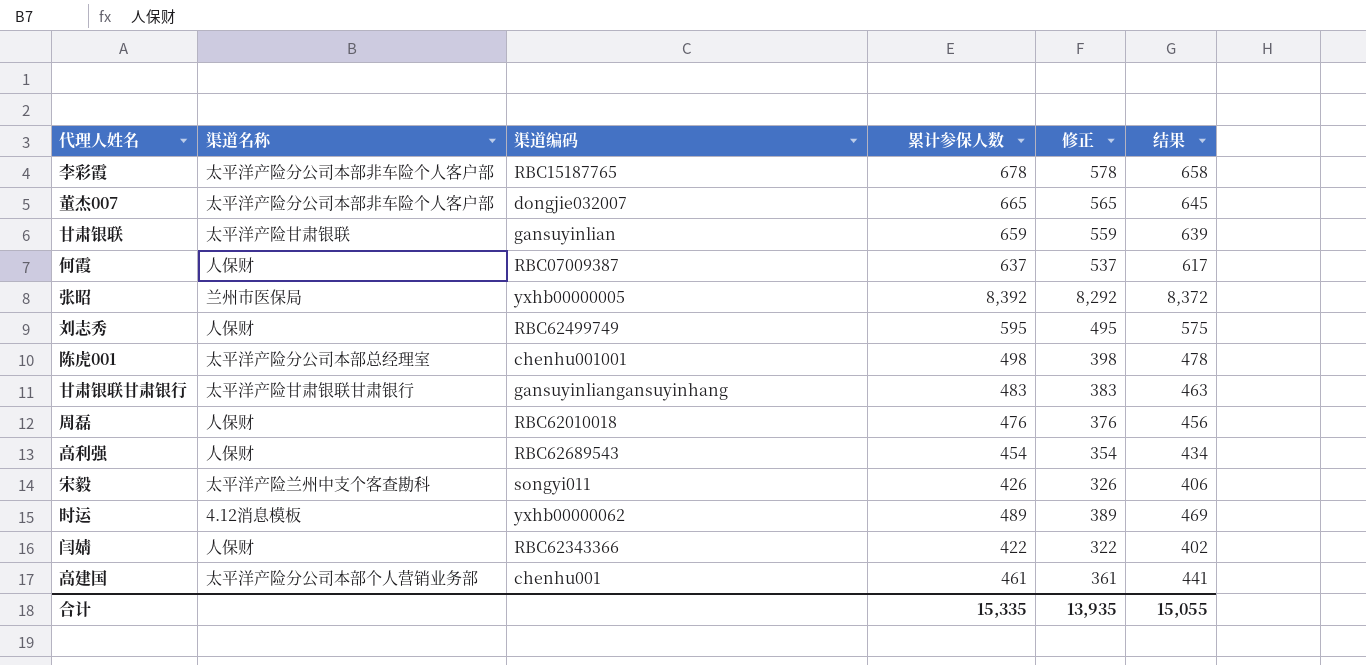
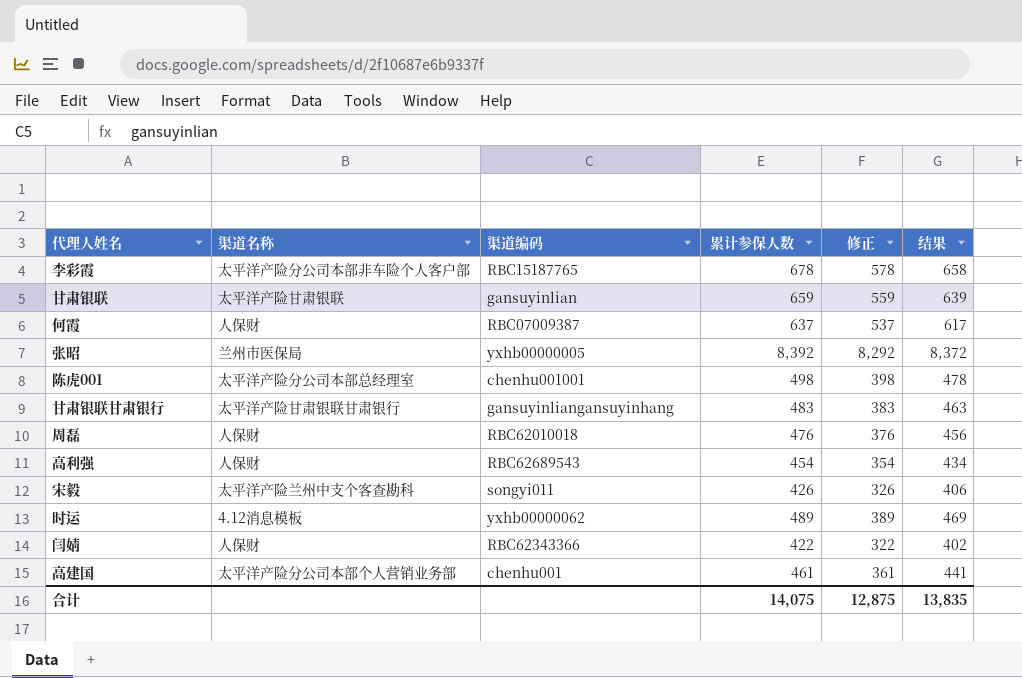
row 董杰007: 太平洋产险分公司本部非车险个人客户部 | dongjie032007 | 665 | 565 | 645 -> none
row 刘志秀: 人保财 | RBC62499749 | 595 | 495 | 575 -> none
合计 | 累计参保人数: 15,335 -> 14,075
合计 | 修正: 13,935 -> 12,875
合计 | 结果: 15,055 -> 13,835

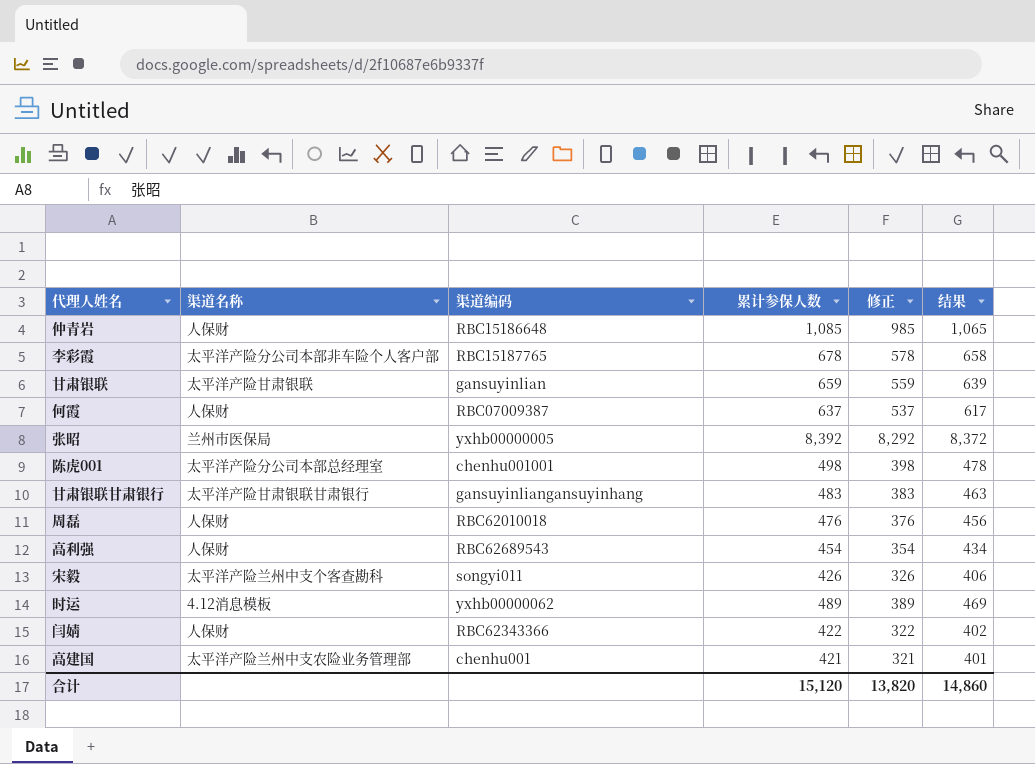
row 仲青岩: none -> 人保财 | RBC15186648 | 1,085 | 985 | 1,065
高建国 | 渠道名称: 太平洋产险分公司本部个人营销业务部 -> 太平洋产险兰州中支农险业务管理部
高建国 | 累计参保人数: 461 -> 421
高建国 | 修正: 361 -> 321
高建国 | 结果: 441 -> 401
合计 | 累计参保人数: 14,075 -> 15,120
合计 | 修正: 12,875 -> 13,820
合计 | 结果: 13,835 -> 14,860

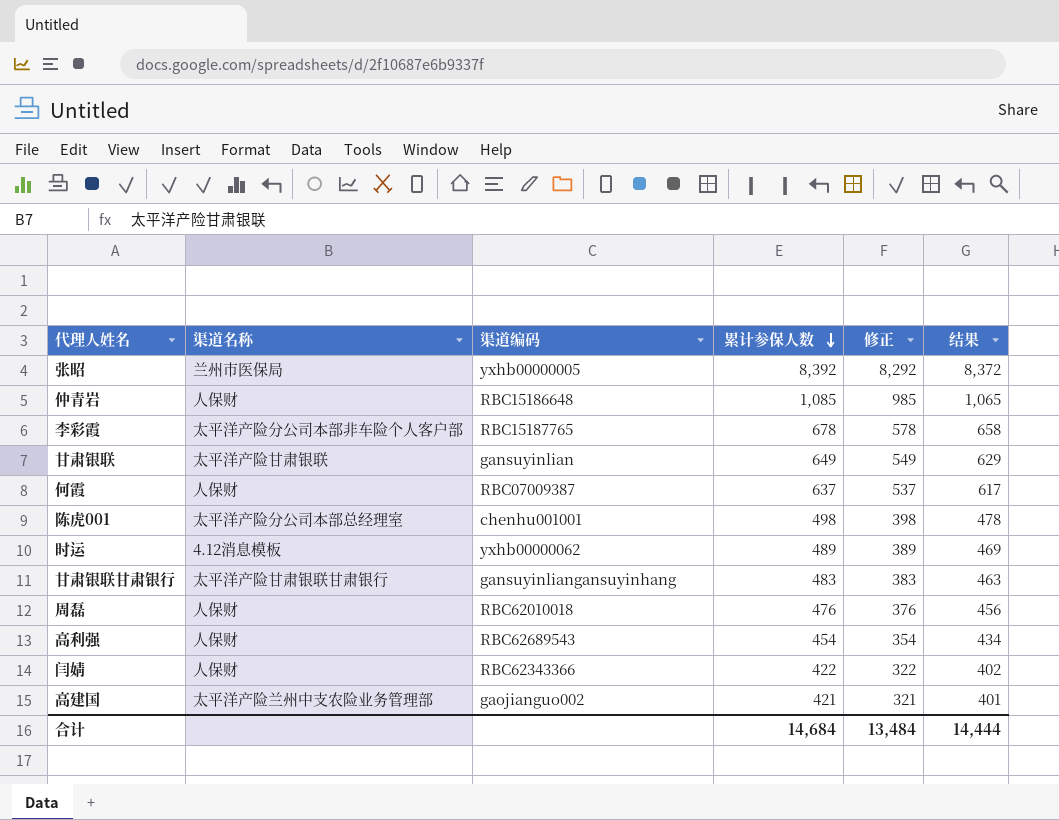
row order: none -> 累计参保人数 descending
row 宋毅: 太平洋产险兰州中支个客查勘科 | songyi011 | 426 | 326 | 406 -> none
甘肃银联 | 累计参保人数: 659 -> 649
甘肃银联 | 修正: 559 -> 549
甘肃银联 | 结果: 639 -> 629
高建国 | 渠道编码: chenhu001 -> gaojianguo002
合计 | 累计参保人数: 15,120 -> 14,684
合计 | 修正: 13,820 -> 13,484
合计 | 结果: 14,860 -> 14,444

